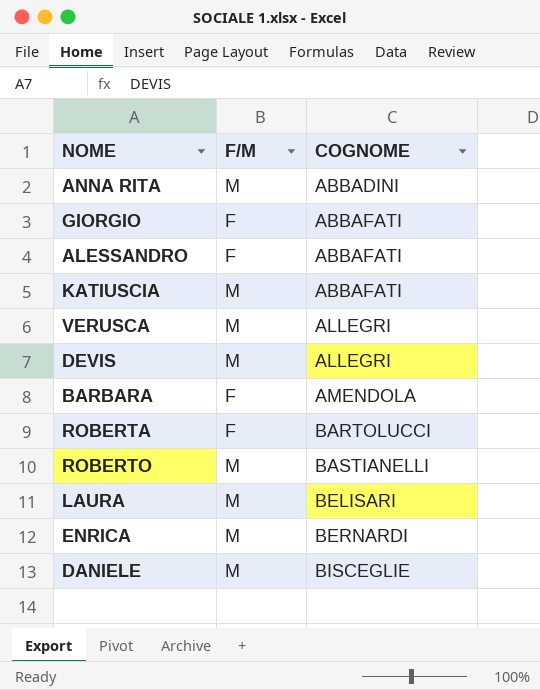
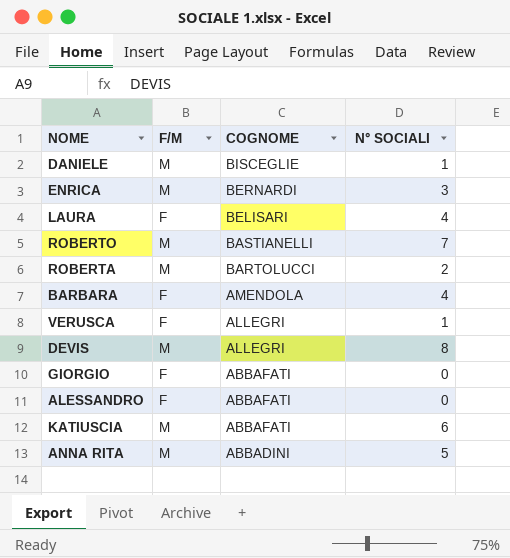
row order: COGNOME ascending -> COGNOME descending
column N° SOCIALI | position: none -> 4
LAURA | F/M: M -> F
ROBERTA | F/M: F -> M
VERUSCA | F/M: M -> F

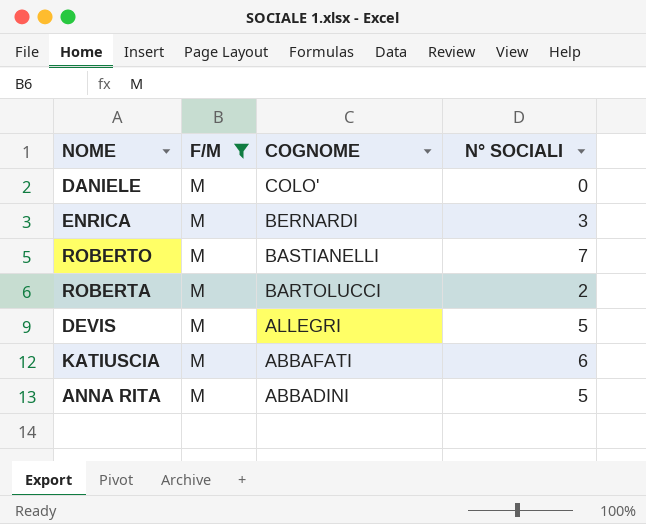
filter: none -> F/M = M
DANIELE | COGNOME: BISCEGLIE -> COLO'
DANIELE | N° SOCIALI: 1 -> 0
DEVIS | N° SOCIALI: 8 -> 5

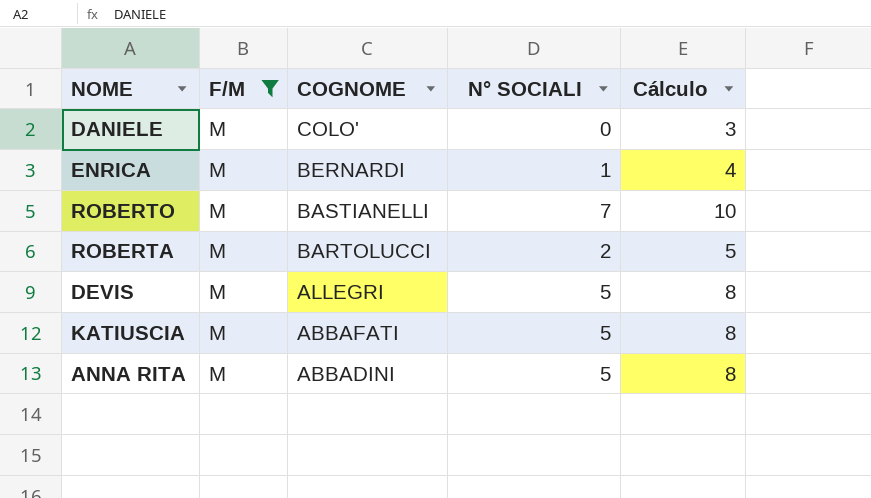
column Cálculo | formula: none -> [N° SOCIALI] + 3
ENRICA | N° SOCIALI: 3 -> 1
KATIUSCIA | N° SOCIALI: 6 -> 5

